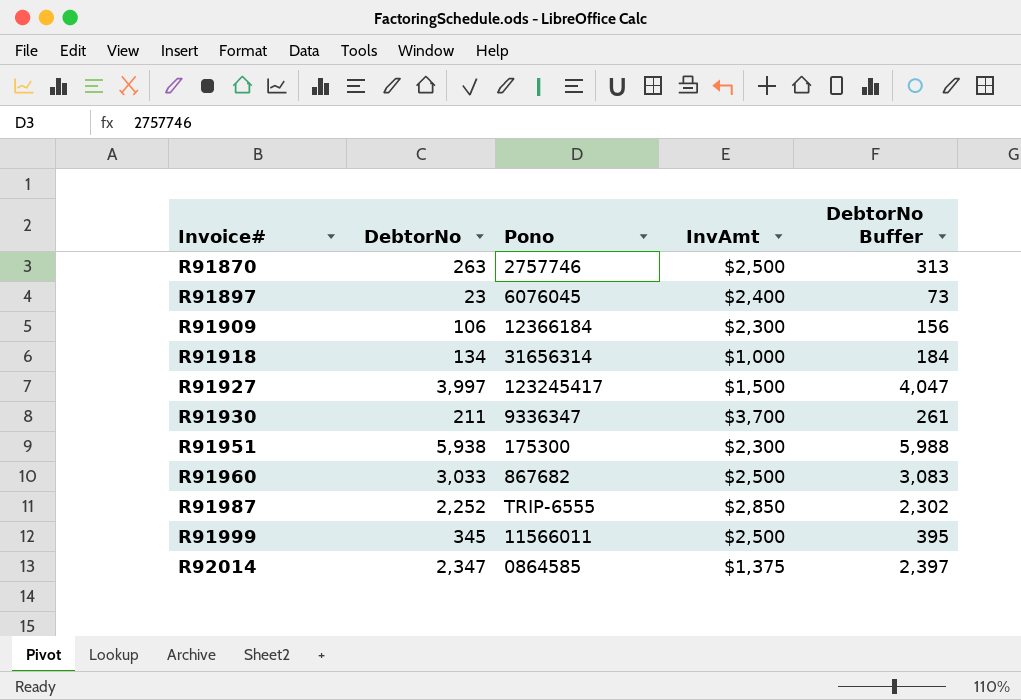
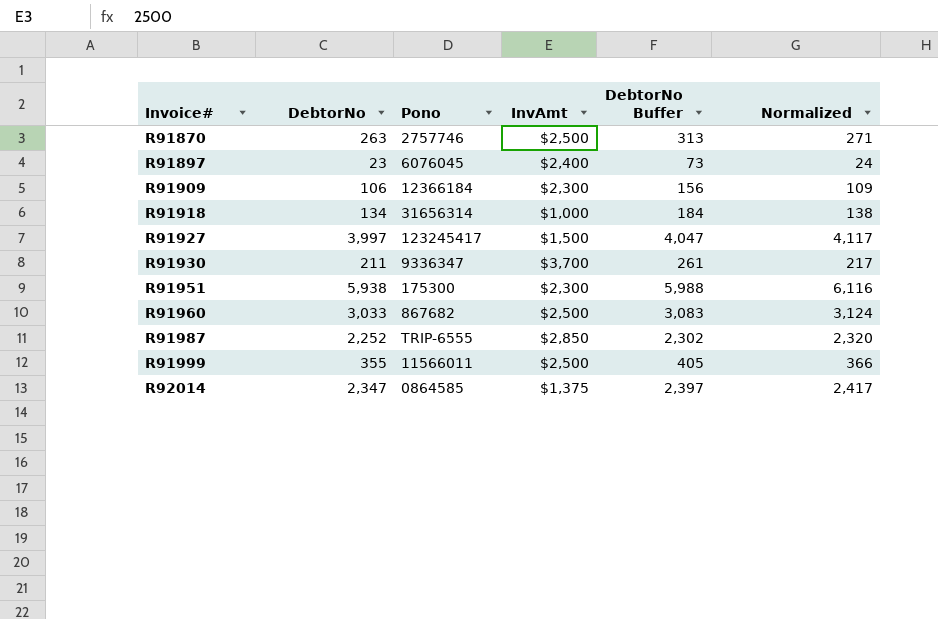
column Normalized | formula: none -> [DebtorNo] * 1.03
R91999 | DebtorNo: 345 -> 355
R91999 | DebtorNo Buffer: 395 -> 405

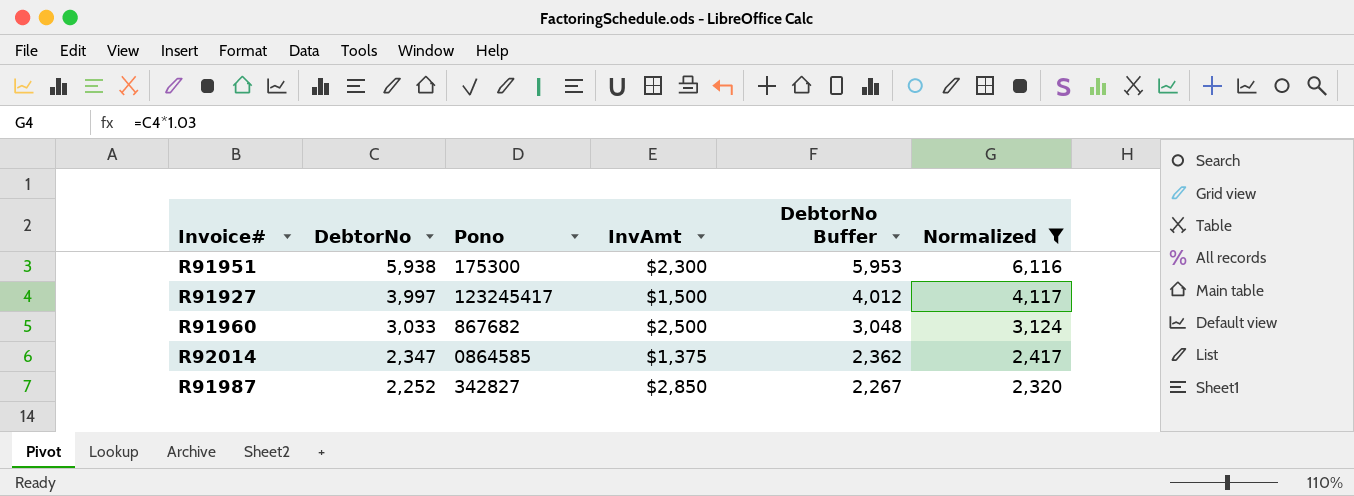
filter: none -> Normalized >= 2,320
row order: Invoice# ascending -> DebtorNo descending
column DebtorNo Buffer | formula: [DebtorNo] + 50 -> [DebtorNo] + 15
R91987 | Pono: TRIP-6555 -> 342827

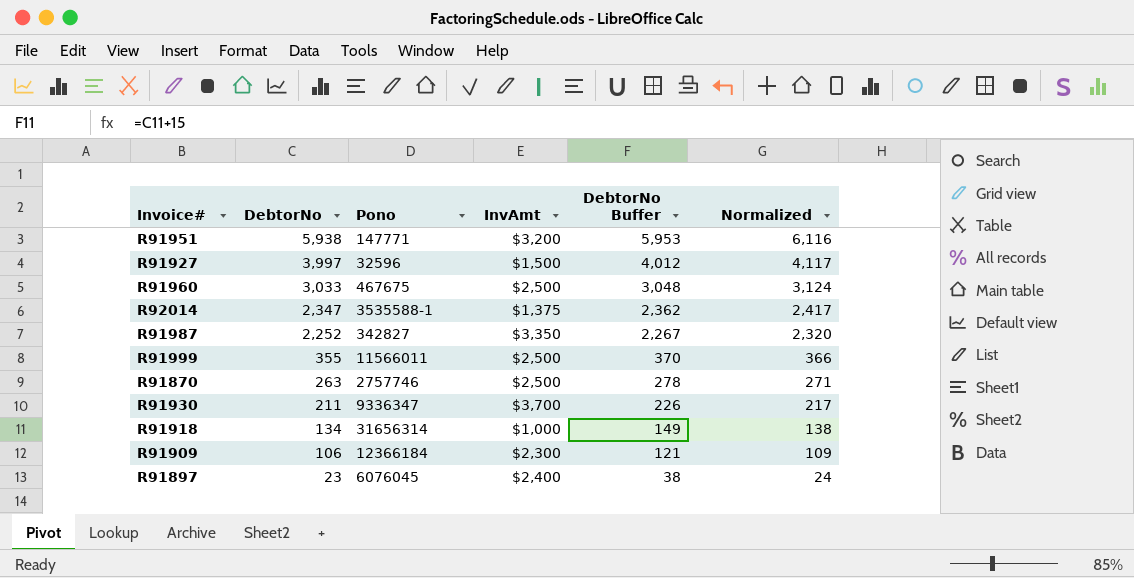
filter: Normalized >= 2,320 -> none
R91951 | Pono: 175300 -> 147771
R91951 | InvAmt: $2,300 -> $3,200
R91927 | Pono: 123245417 -> 32596
R91960 | Pono: 867682 -> 467675
R92014 | Pono: 0864585 -> 3535588-1
R91987 | InvAmt: $2,850 -> $3,350

